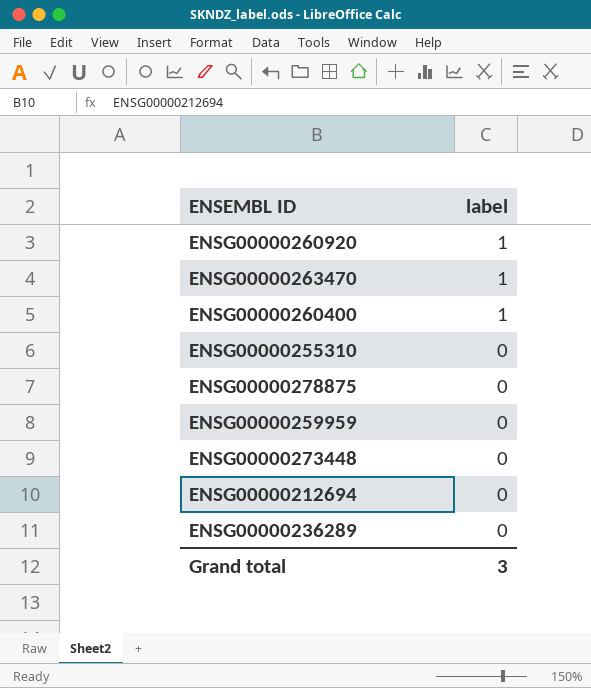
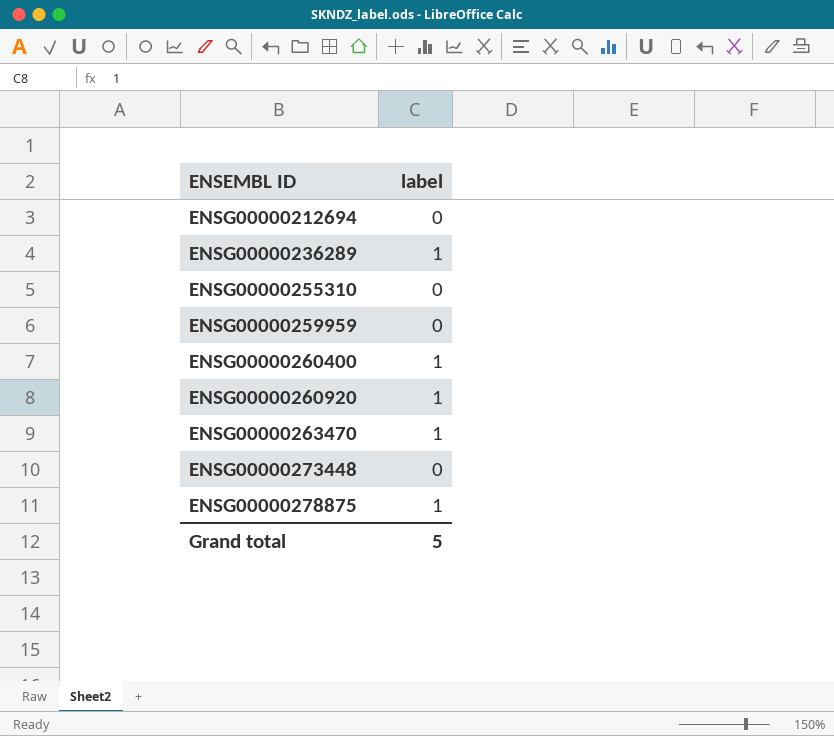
row order: label descending -> ENSEMBL ID ascending
ENSG00000236289 | label: 0 -> 1
ENSG00000278875 | label: 0 -> 1
Grand total | label: 3 -> 5

